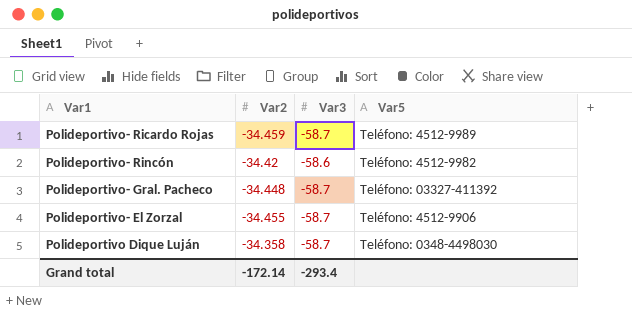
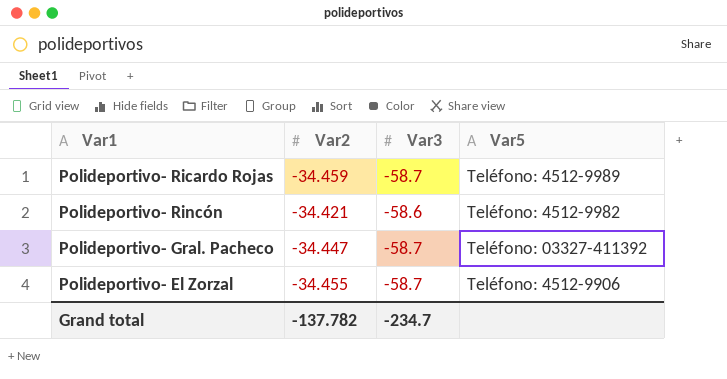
row Polideportivo Dique Luján: -34.358 | -58.7 | Teléfono: 0348-4498030 -> none
Polideportivo- Rincón | Var2: -34.42 -> -34.421
Polideportivo- Gral. Pacheco | Var2: -34.448 -> -34.447
Grand total | Var2: -172.14 -> -137.782
Grand total | Var3: -293.4 -> -234.7

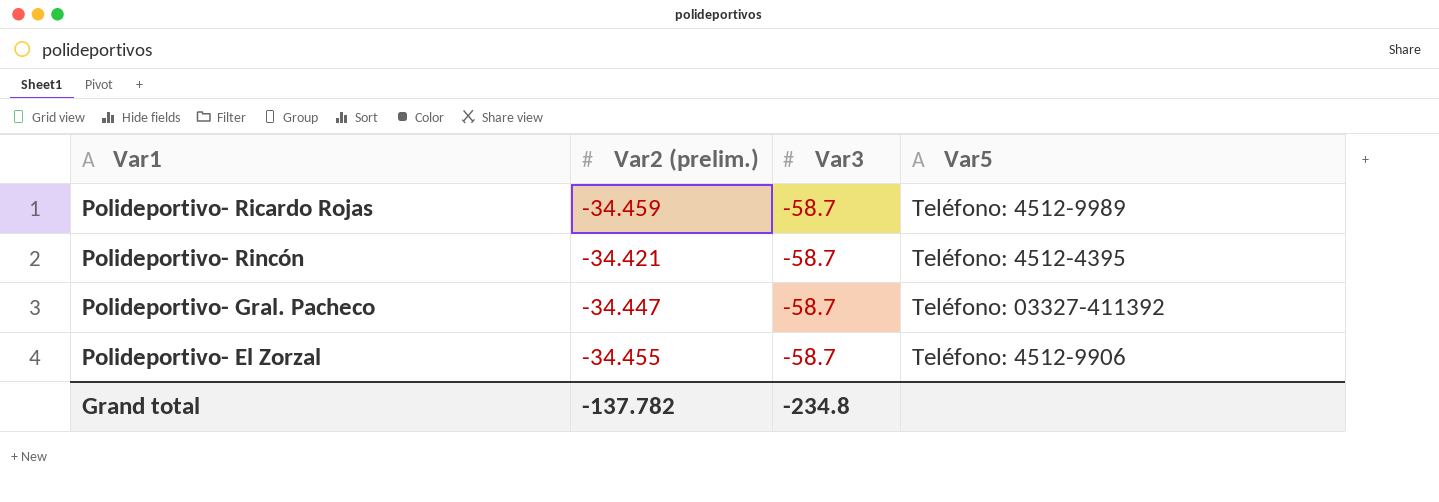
column name: Var2 -> Var2 (prelim.)
Polideportivo- Rincón | Var3: -58.6 -> -58.7
Polideportivo- Rincón | Var5: Teléfono: 4512-9982 -> Teléfono: 4512-4395
Grand total | Var3: -234.7 -> -234.8

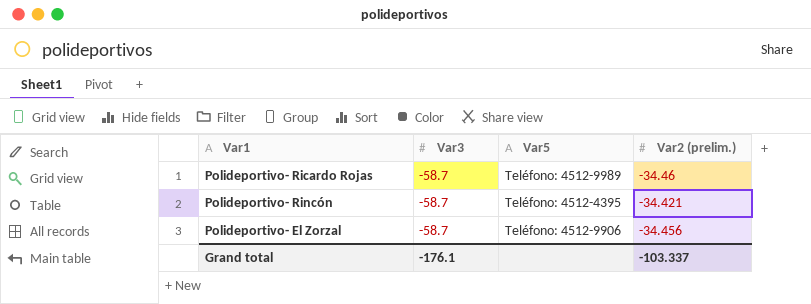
column Var2 (prelim.) | position: 2 -> 4
row Polideportivo- Gral. Pacheco: -34.447 | -58.7 | Teléfono: 03327-411392 -> none
Polideportivo- Ricardo Rojas | Var2 (prelim.): -34.459 -> -34.46
Polideportivo- El Zorzal | Var2 (prelim.): -34.455 -> -34.456
Grand total | Var3: -234.8 -> -176.1
Grand total | Var2 (prelim.): -137.782 -> -103.337

